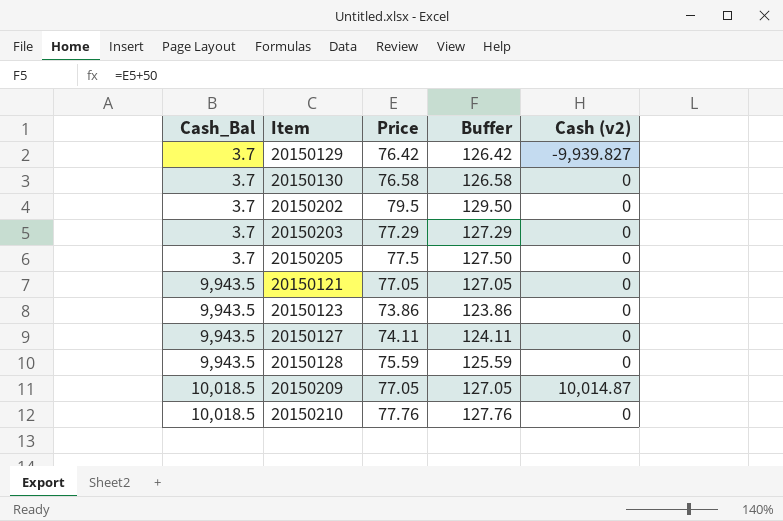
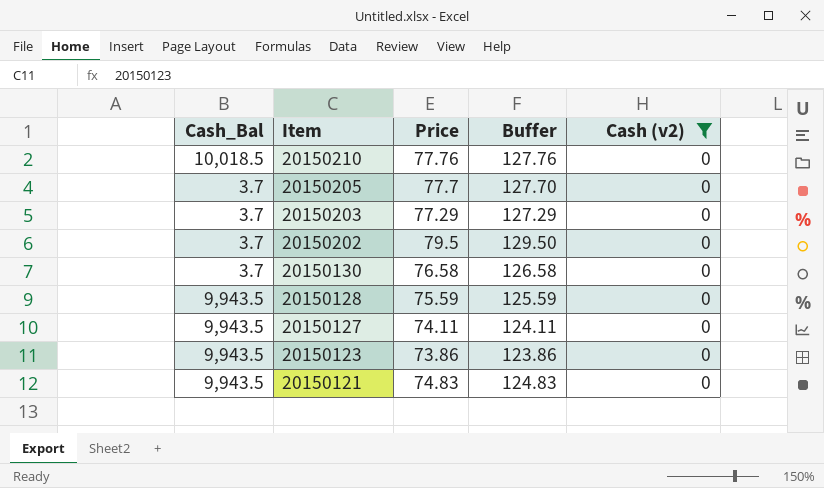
filter: none -> Cash (v2) = 0
row order: Cash_Bal ascending -> Item descending
20150205 | Price: 77.5 -> 77.7
20150205 | Buffer: 127.50 -> 127.70
20150121 | Price: 77.05 -> 74.83
20150121 | Buffer: 127.05 -> 124.83

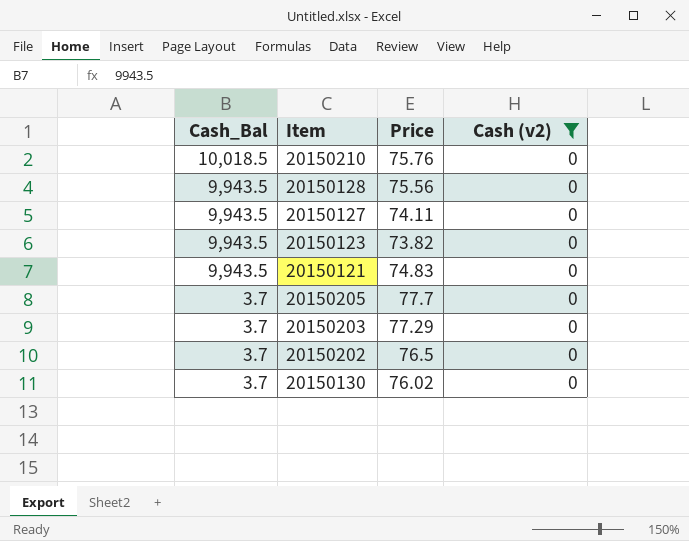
row order: Item descending -> Cash_Bal descending
column Buffer | formula: [Price] + 50 -> none
20150210 | Price: 77.76 -> 75.76
20150128 | Price: 75.59 -> 75.56
20150123 | Price: 73.86 -> 73.82
20150202 | Price: 79.5 -> 76.5
20150130 | Price: 76.58 -> 76.02

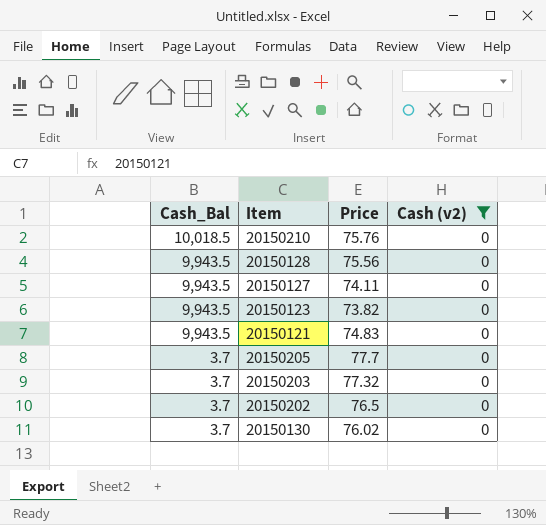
20150203 | Price: 77.29 -> 77.32

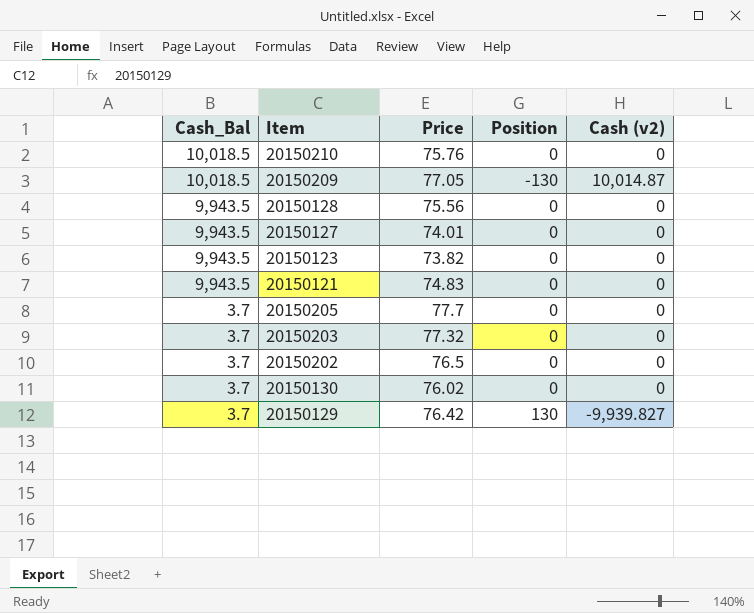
filter: Cash (v2) = 0 -> none
column Position | position: none -> 4
20150127 | Price: 74.11 -> 74.01

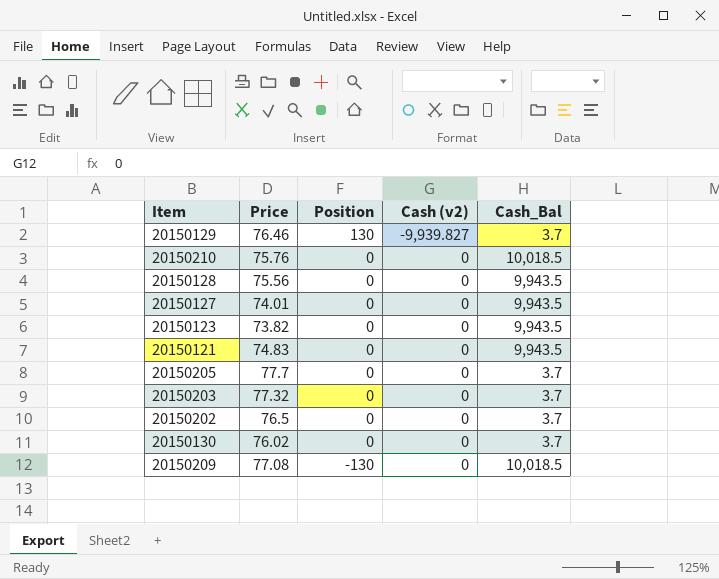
row order: Cash_Bal descending -> Position descending
column Cash_Bal | position: 1 -> 5
20150129 | Price: 76.42 -> 76.46
20150209 | Price: 77.05 -> 77.08
20150209 | Cash (v2): 10,014.87 -> 0

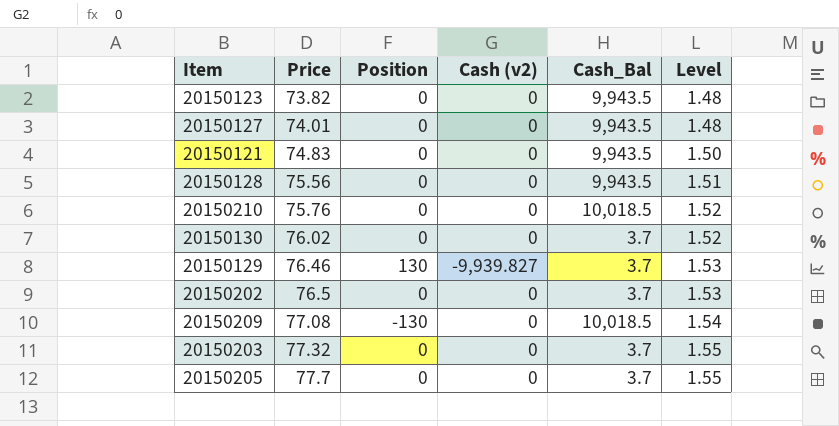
row order: Position descending -> Price ascending
column Level | formula: none -> [Price] * 0.02

